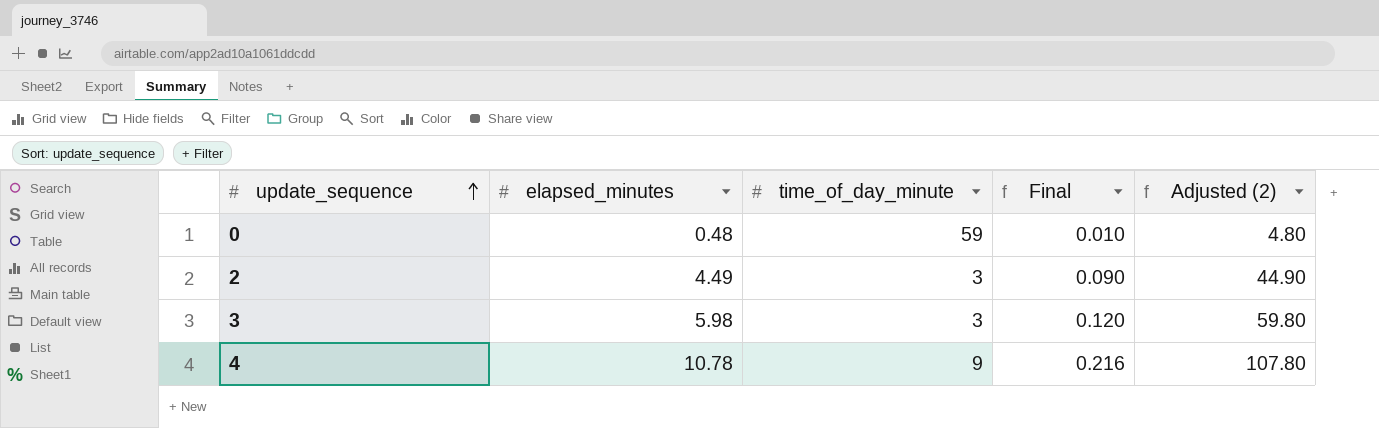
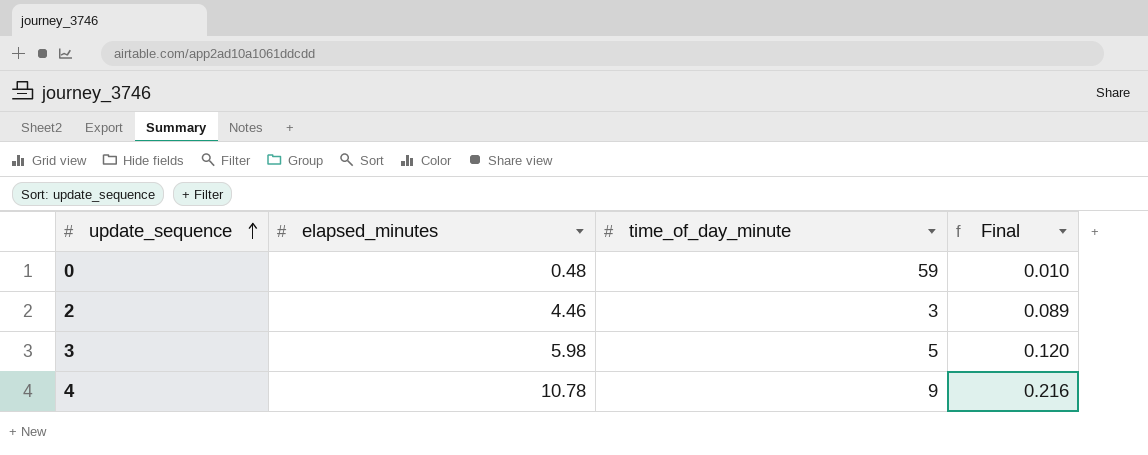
column Adjusted (2) | formula: [elapsed_minutes] * 10 -> none
2 | elapsed_minutes: 4.49 -> 4.46
2 | Final: 0.090 -> 0.089
3 | time_of_day_minute: 3 -> 5

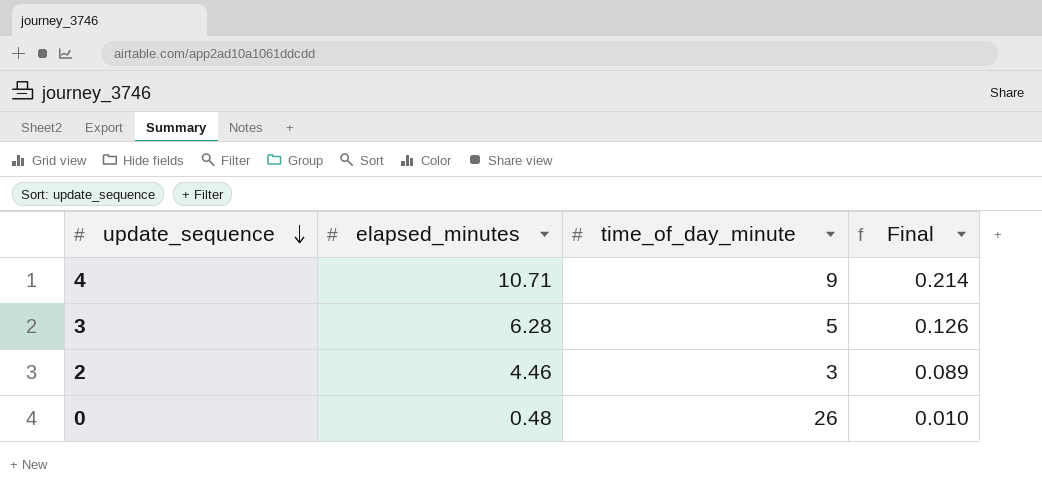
row order: update_sequence ascending -> update_sequence descending
4 | elapsed_minutes: 10.78 -> 10.71
4 | Final: 0.216 -> 0.214
3 | elapsed_minutes: 5.98 -> 6.28
3 | Final: 0.120 -> 0.126
0 | time_of_day_minute: 59 -> 26

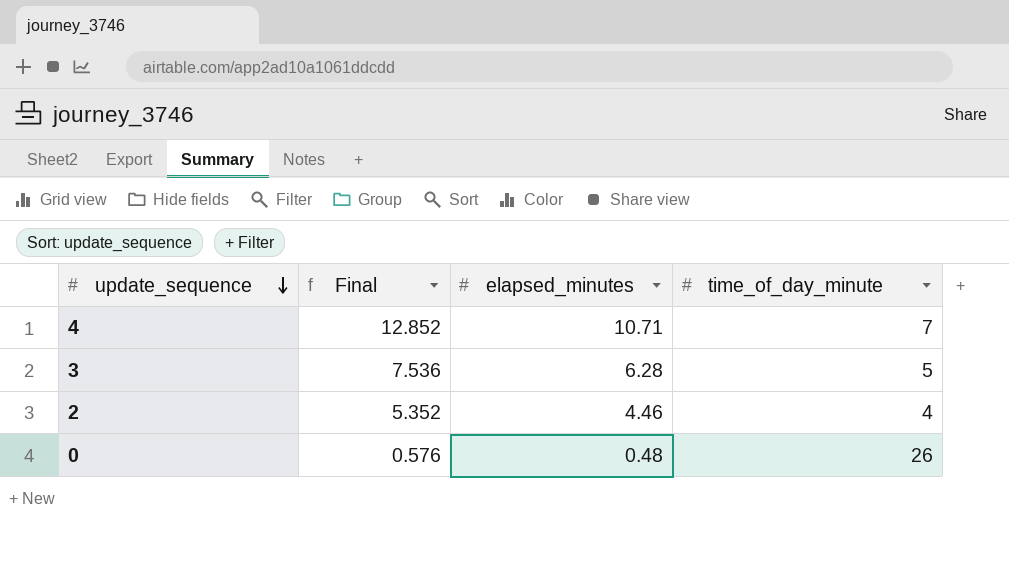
column Final | formula: [elapsed_minutes] * 0.02 -> [elapsed_minutes] * 1.2
column Final | position: 4 -> 2
4 | time_of_day_minute: 9 -> 7
2 | time_of_day_minute: 3 -> 4

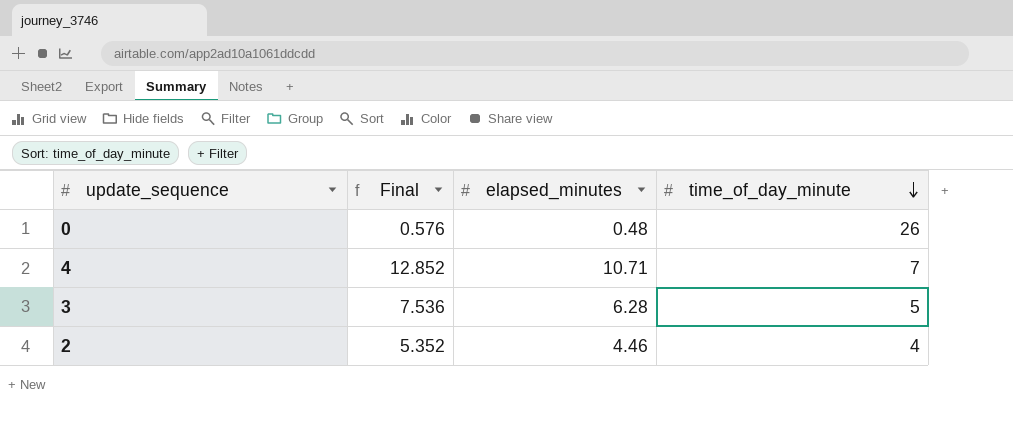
row order: update_sequence descending -> time_of_day_minute descending

